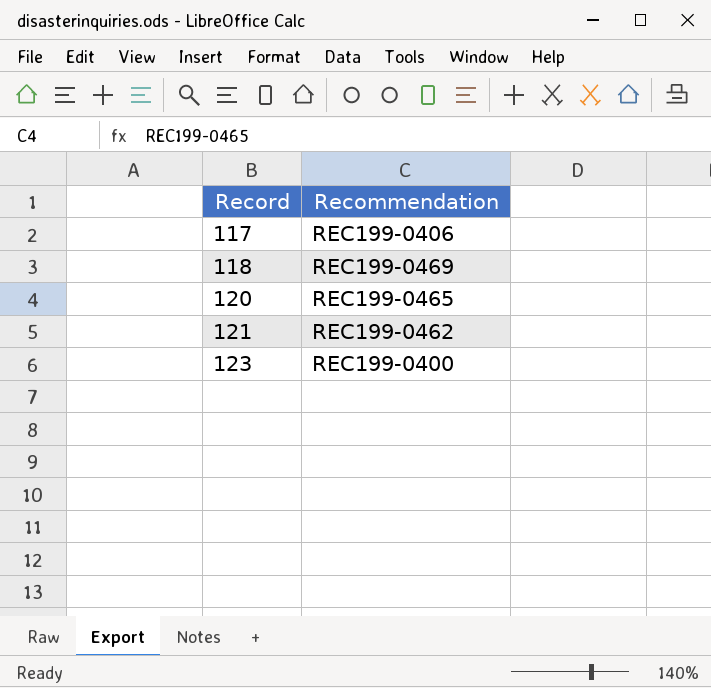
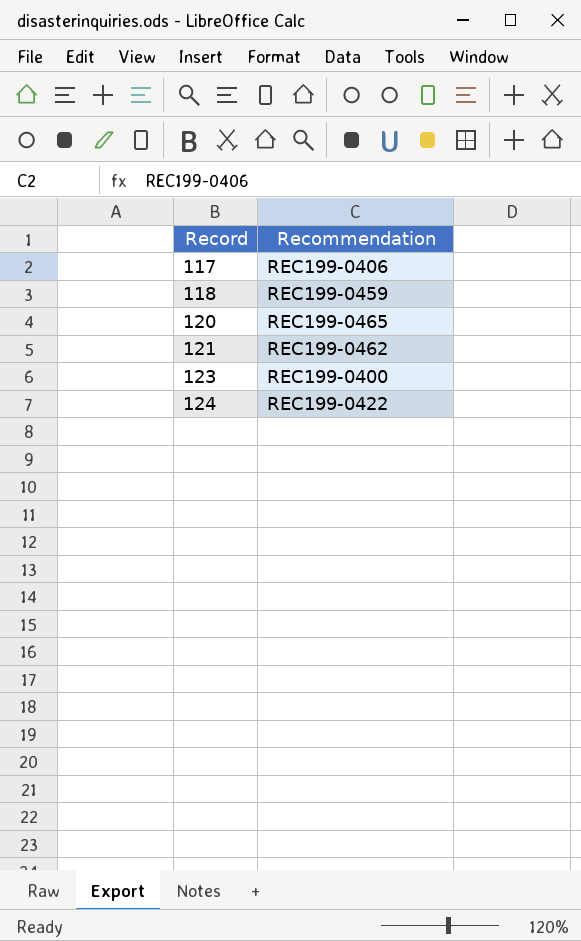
118 | Recommendation: REC199-0469 -> REC199-0459
row 124: none -> REC199-0422

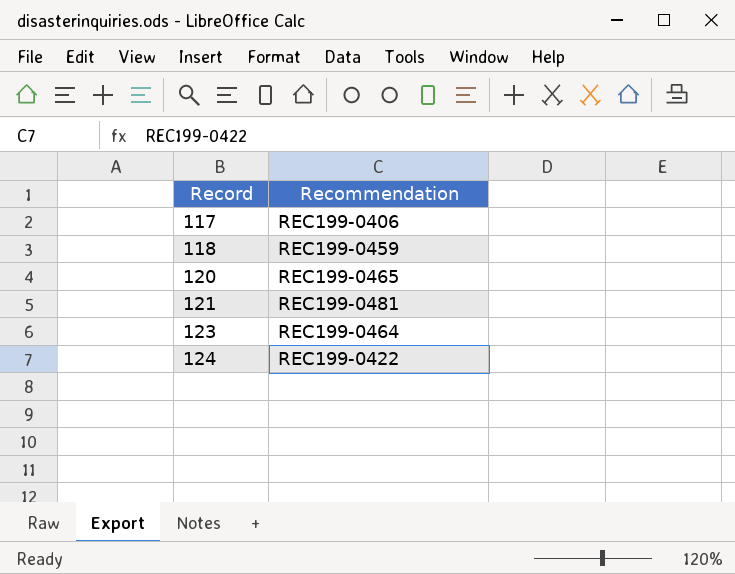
121 | Recommendation: REC199-0462 -> REC199-0481
123 | Recommendation: REC199-0400 -> REC199-0464

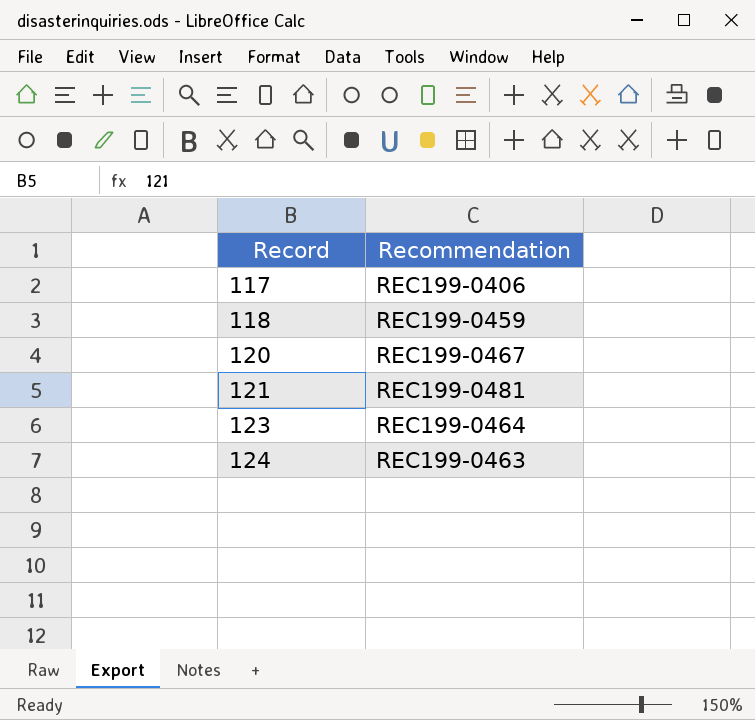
120 | Recommendation: REC199-0465 -> REC199-0467
124 | Recommendation: REC199-0422 -> REC199-0463

